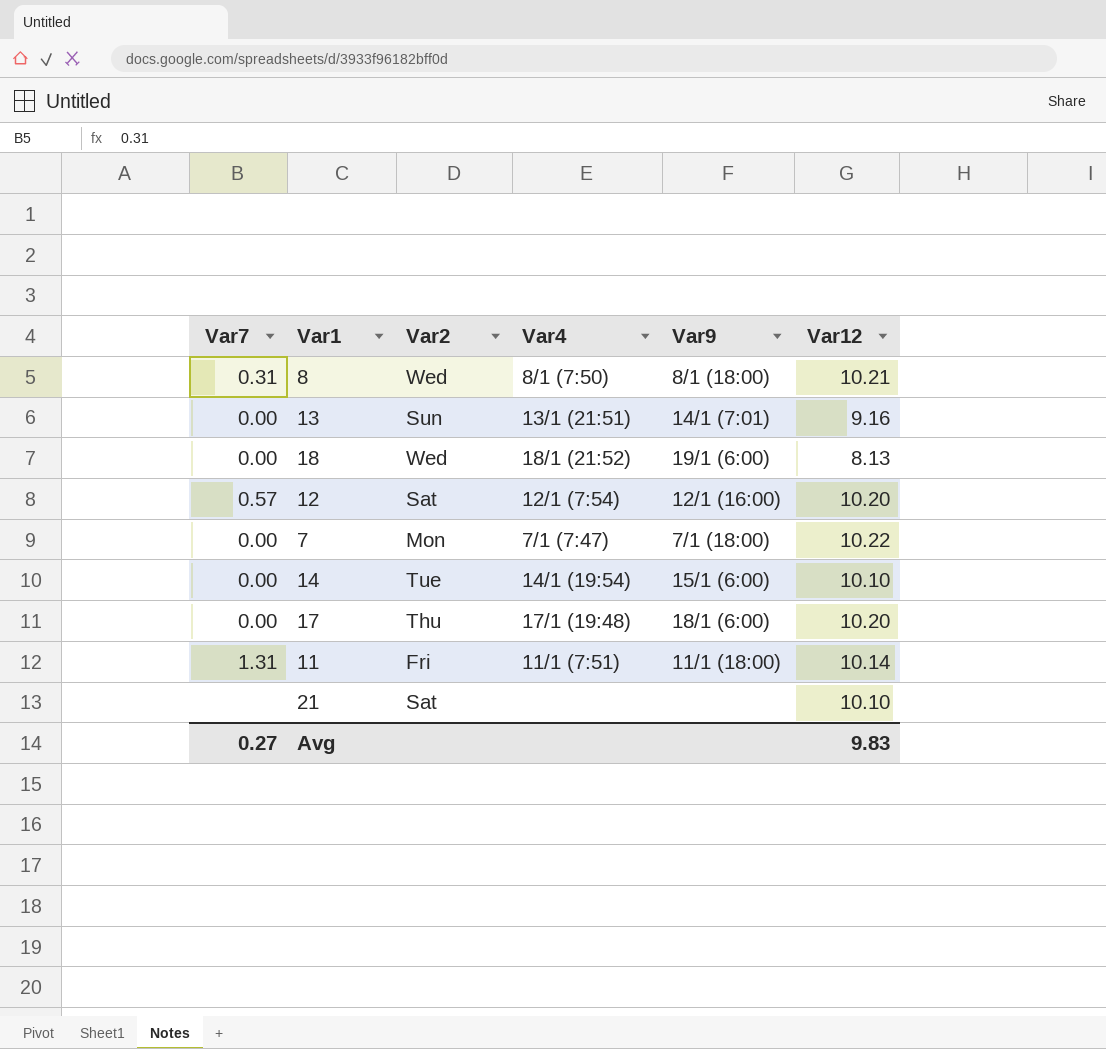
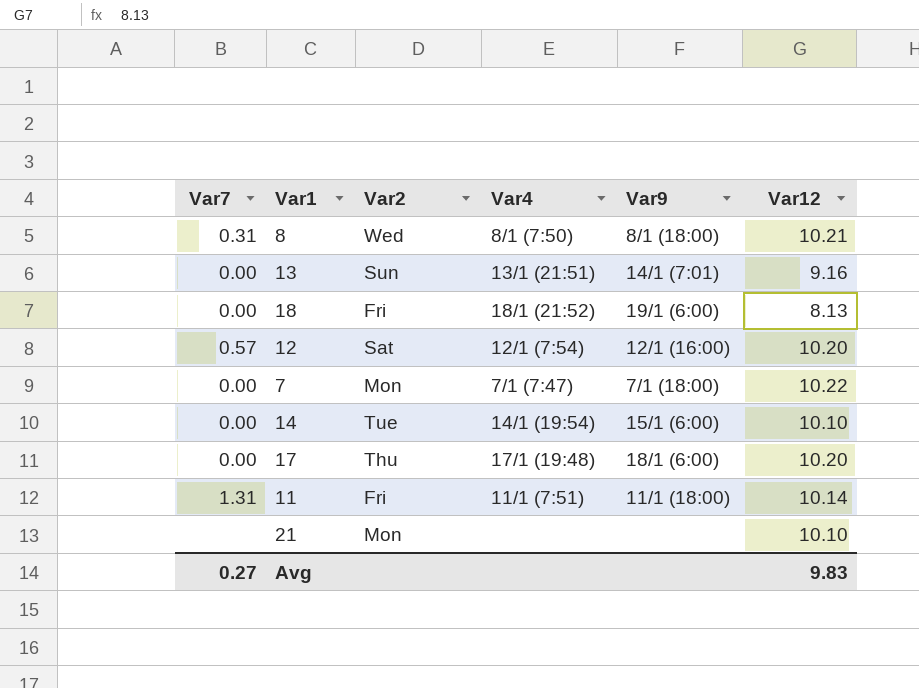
18 | Var2: Wed -> Fri
21 | Var2: Sat -> Mon

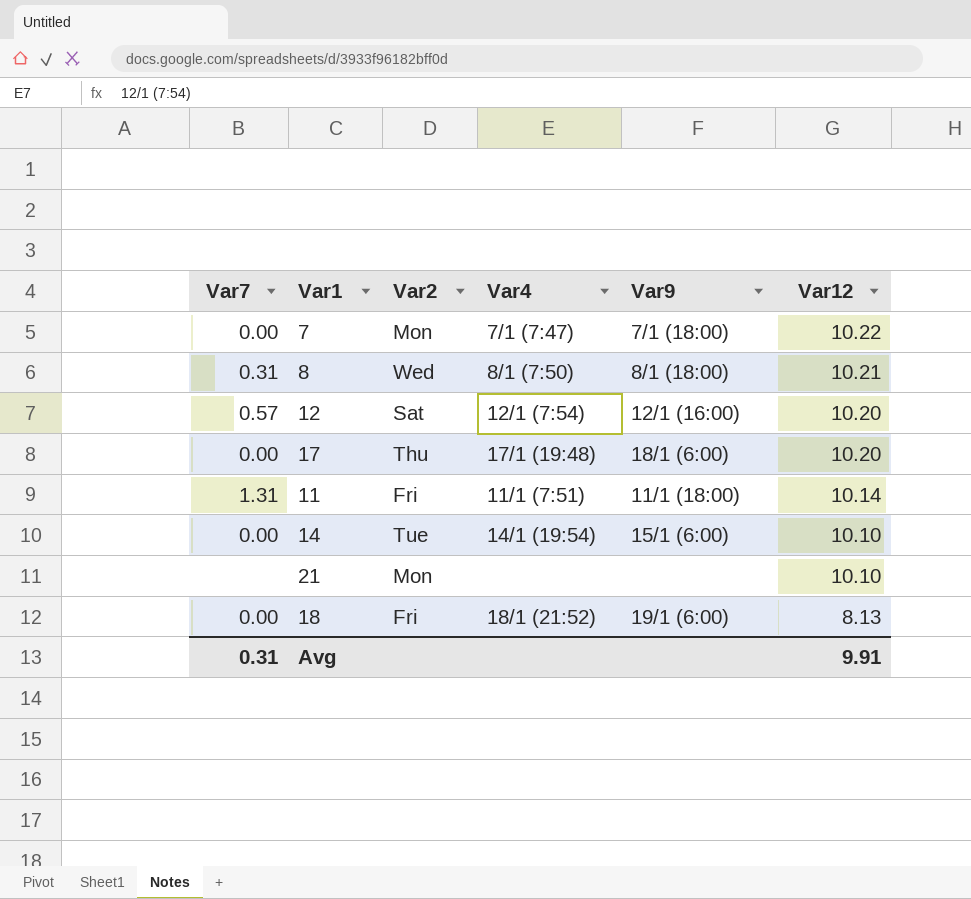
row order: none -> Var12 descending
row 13: 0.00 | Sun | 13/1 (21:51) | 14/1 (7:01) | 9.16 -> none
Avg | Var7: 0.27 -> 0.31
Avg | Var12: 9.83 -> 9.91

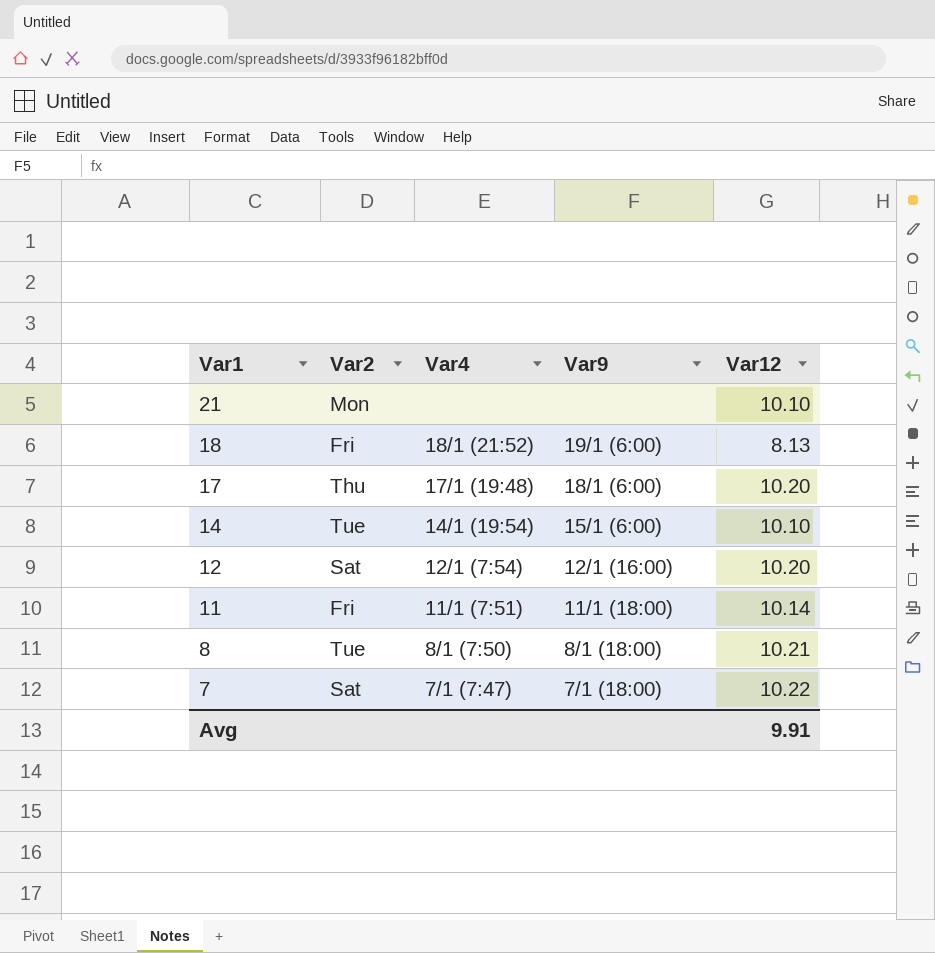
row order: Var12 descending -> Var1 descending
column Var7 | position: 1 -> none
8 | Var2: Wed -> Tue
7 | Var2: Mon -> Sat

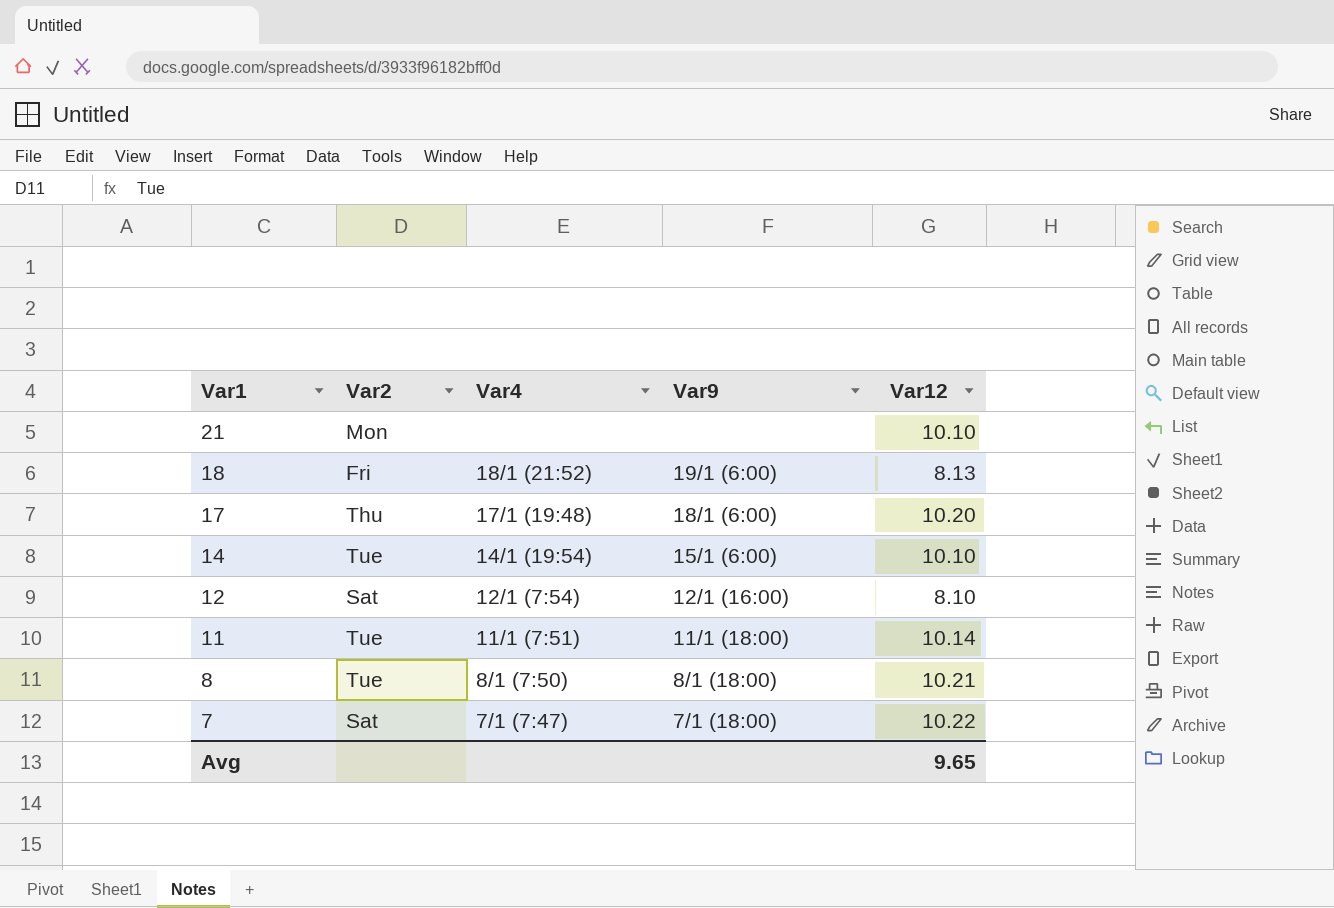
12 | Var12: 10.20 -> 8.10
11 | Var2: Fri -> Tue
Avg | Var12: 9.91 -> 9.65

